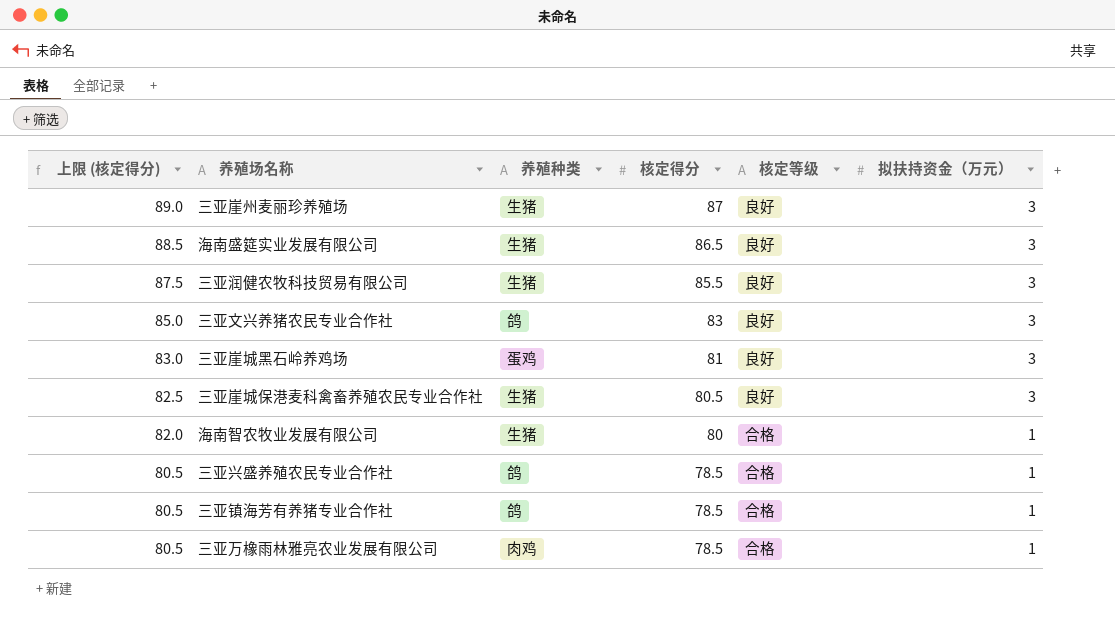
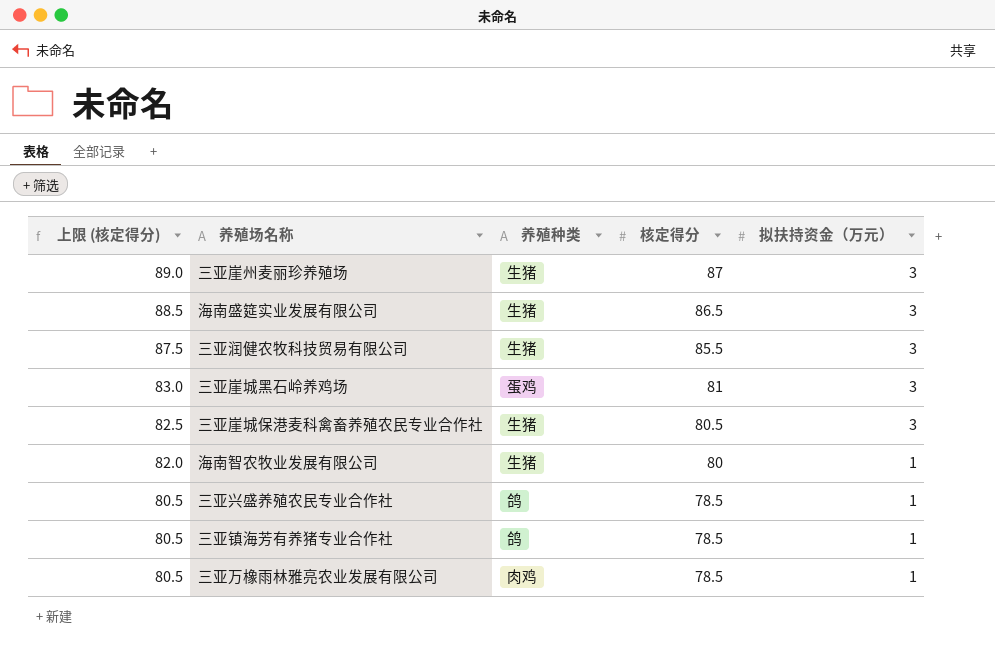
column 核定等级 | position: 5 -> none
row 三亚文兴养猪农民专业合作社: 85.0 | 鸽 | 83 | 良好 | 3 -> none

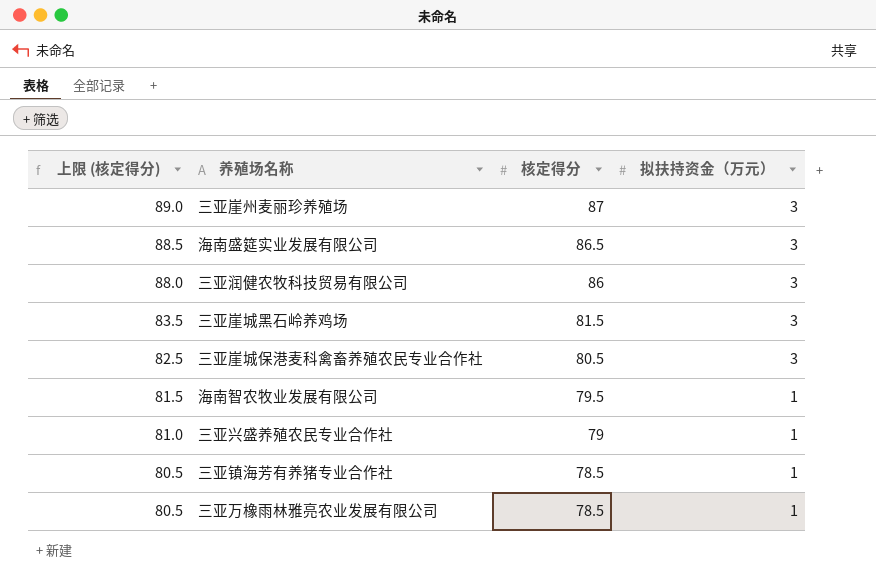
column 养殖种类 | position: 3 -> none
三亚润健农牧科技贸易有限公司 | 上限 (核定得分): 87.5 -> 88.0
三亚润健农牧科技贸易有限公司 | 核定得分: 85.5 -> 86
三亚崖城黑石岭养鸡场 | 上限 (核定得分): 83.0 -> 83.5
三亚崖城黑石岭养鸡场 | 核定得分: 81 -> 81.5
海南智农牧业发展有限公司 | 上限 (核定得分): 82.0 -> 81.5
海南智农牧业发展有限公司 | 核定得分: 80 -> 79.5
三亚兴盛养殖农民专业合作社 | 上限 (核定得分): 80.5 -> 81.0
三亚兴盛养殖农民专业合作社 | 核定得分: 78.5 -> 79

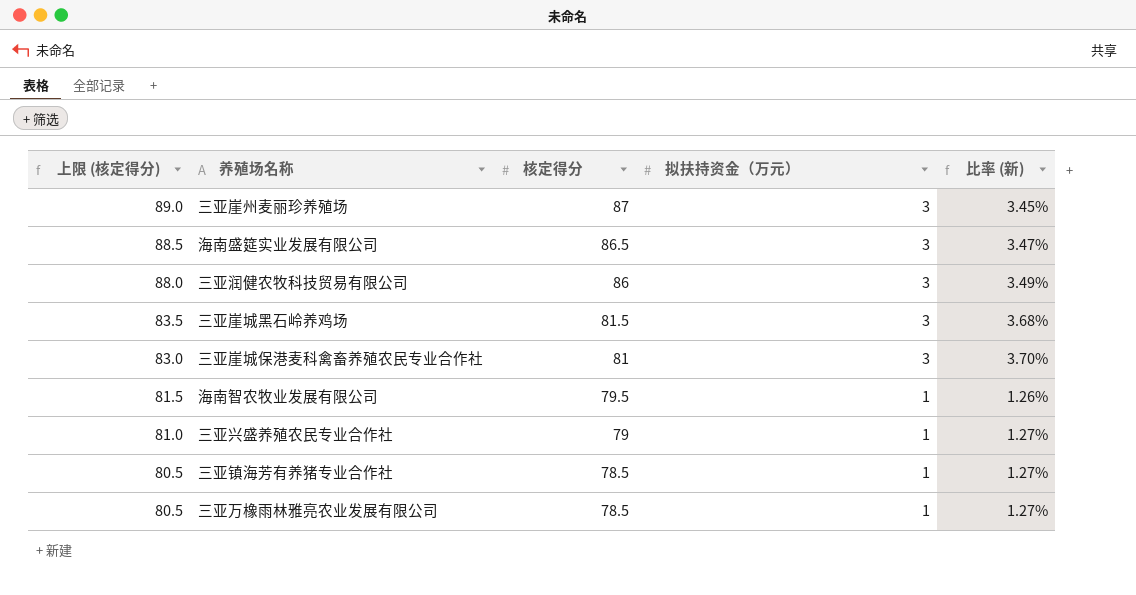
column 比率 (新) | formula: none -> [拟扶持资金（万元）] / [核定得分]
三亚崖城保港麦科禽畜养殖农民专业合作社 | 上限 (核定得分): 82.5 -> 83.0
三亚崖城保港麦科禽畜养殖农民专业合作社 | 核定得分: 80.5 -> 81

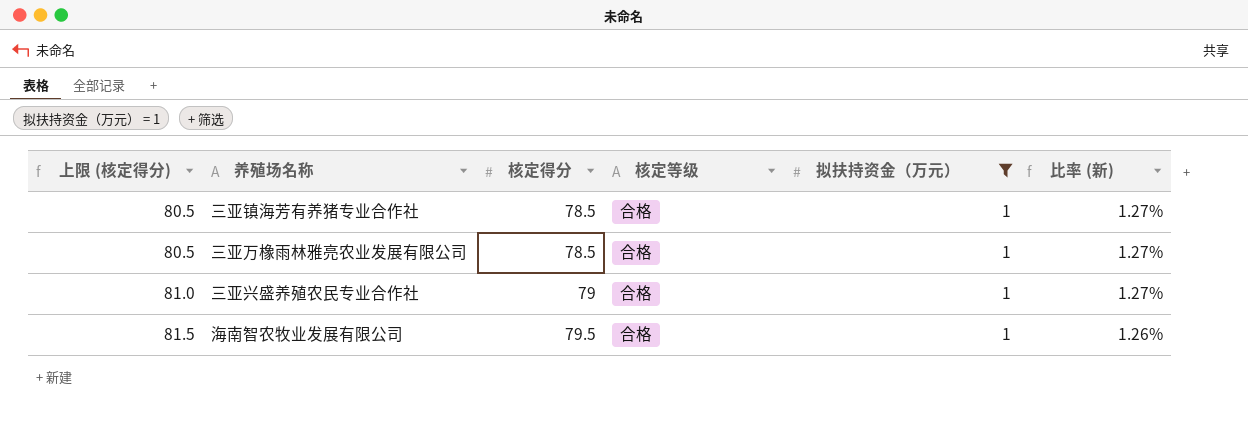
filter: none -> 拟扶持资金（万元） = 1
row order: 上限 (核定得分) descending -> 上限 (核定得分) ascending
column 核定等级 | position: none -> 4

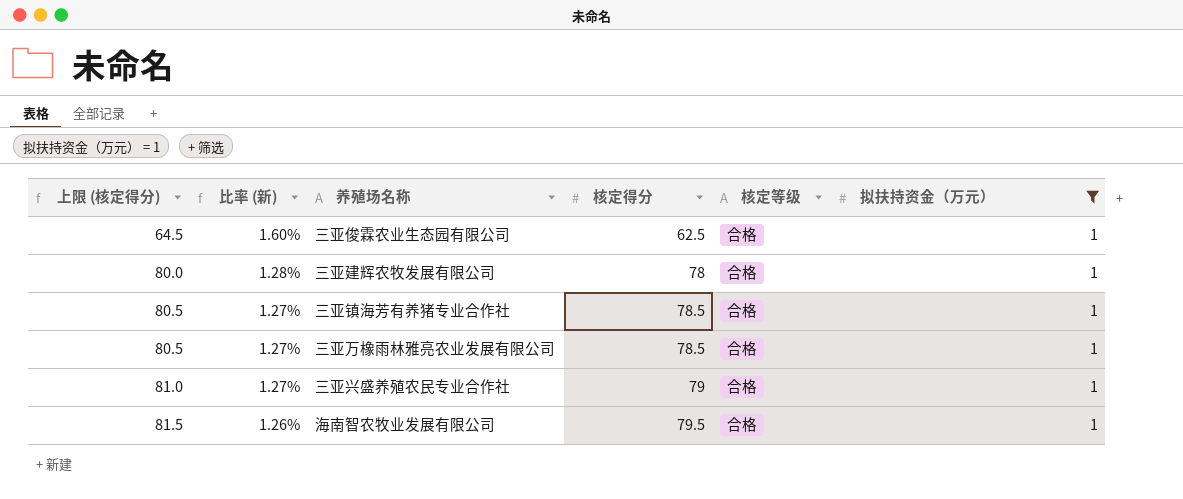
column 比率 (新) | position: 6 -> 2
row 三亚俊霖农业生态园有限公司: none -> 64.5 | 1.60% | 62.5 | 合格 | 1
row 三亚建辉农牧发展有限公司: none -> 80.0 | 1.28% | 78 | 合格 | 1

